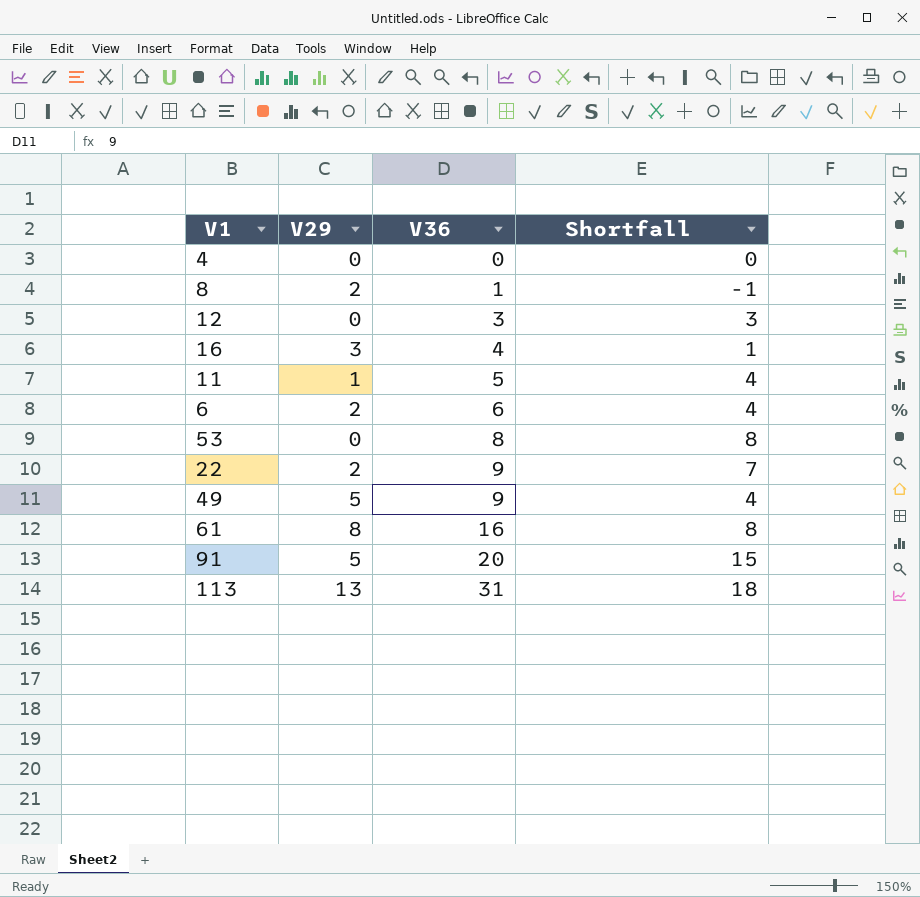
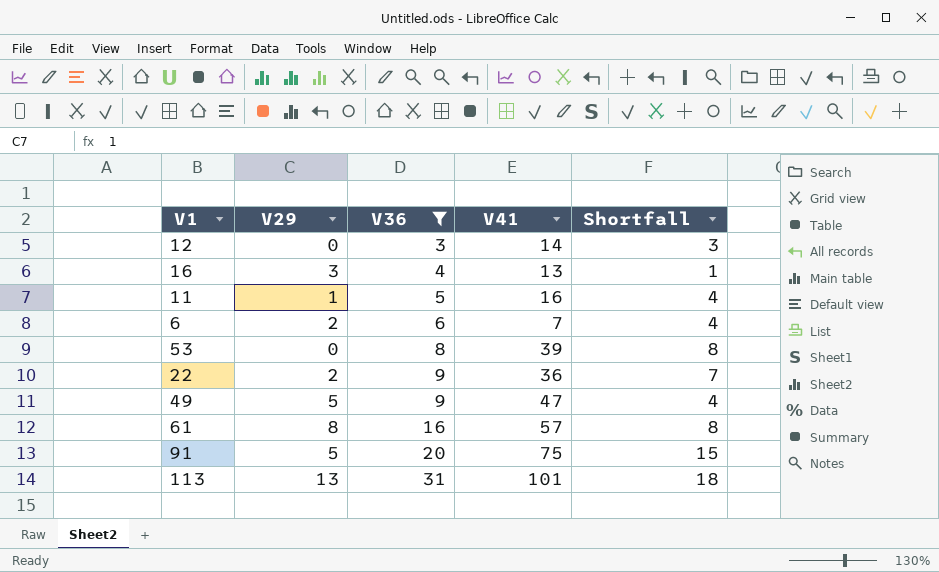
filter: none -> V36 >= 3
column V41 | position: none -> 4

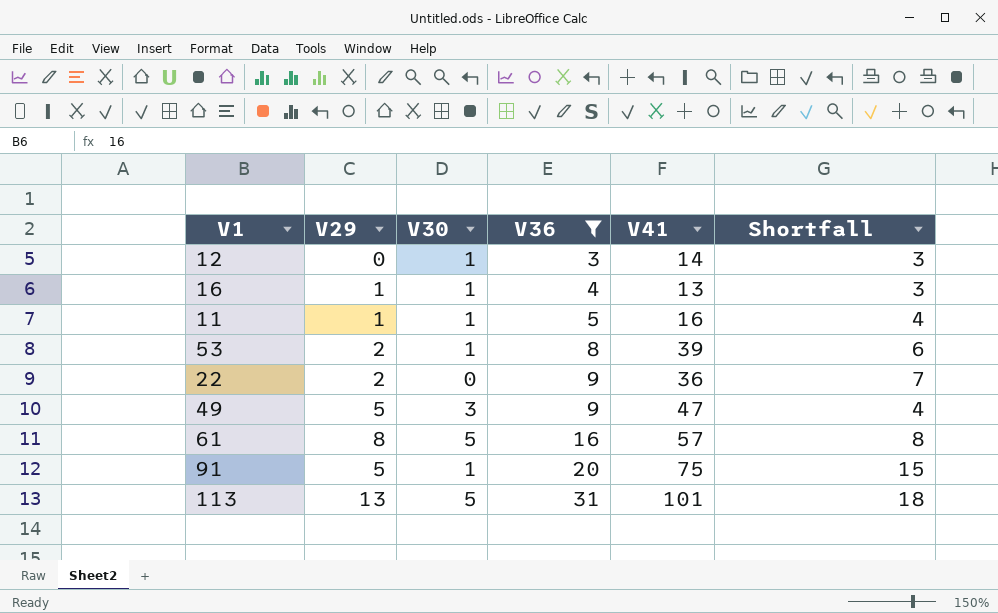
column V30 | position: none -> 3
row 6: 2 | 6 | 7 | 4 -> none
16 | V29: 3 -> 1
16 | Shortfall: 1 -> 3
53 | V29: 0 -> 2
53 | Shortfall: 8 -> 6

